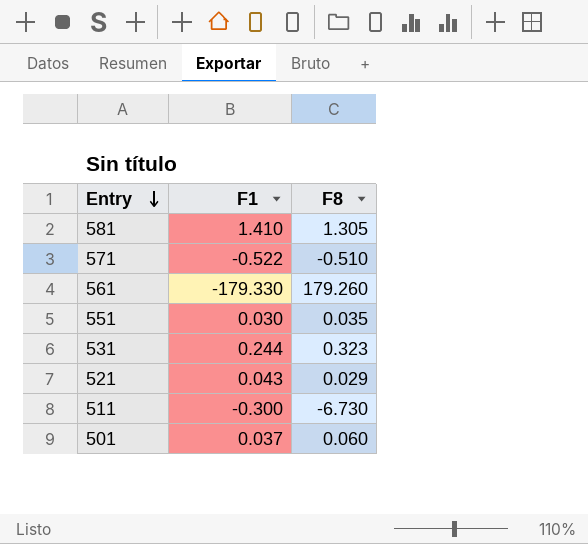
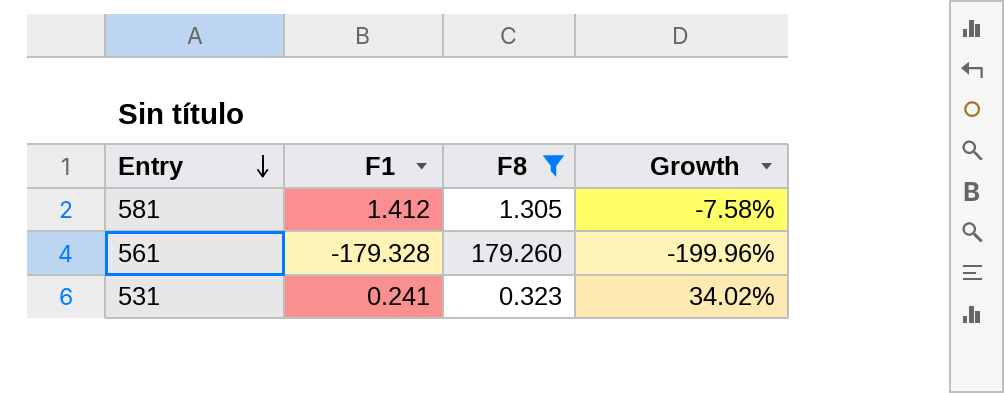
filter: none -> F8 >= 0.323
column Growth | formula: none -> ([F8] - [F1]) / [F1]
581 | F1: 1.410 -> 1.412
561 | F1: -179.330 -> -179.328
531 | F1: 0.244 -> 0.241

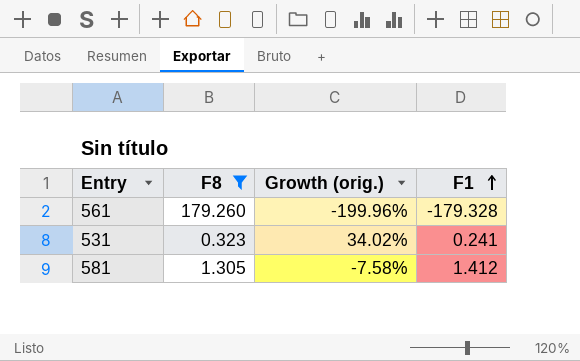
row order: Entry descending -> F1 ascending
column name: Growth -> Growth (orig.)
column F1 | position: 2 -> 4

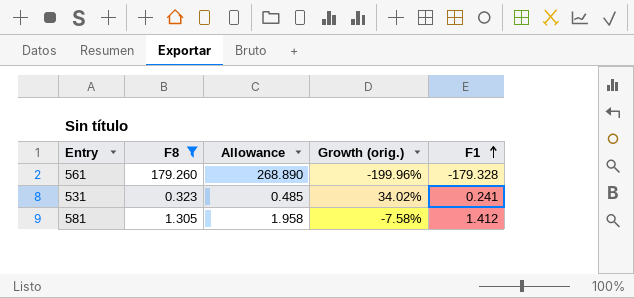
column Allowance | formula: none -> [F8] * 1.5

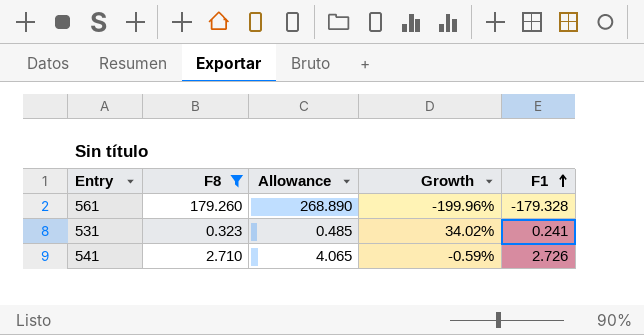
column name: Growth (orig.) -> Growth
row 581: 1.305 | 1.958 | -7.58% | 1.412 -> none
row 541: none -> 2.710 | 4.065 | -0.59% | 2.726

